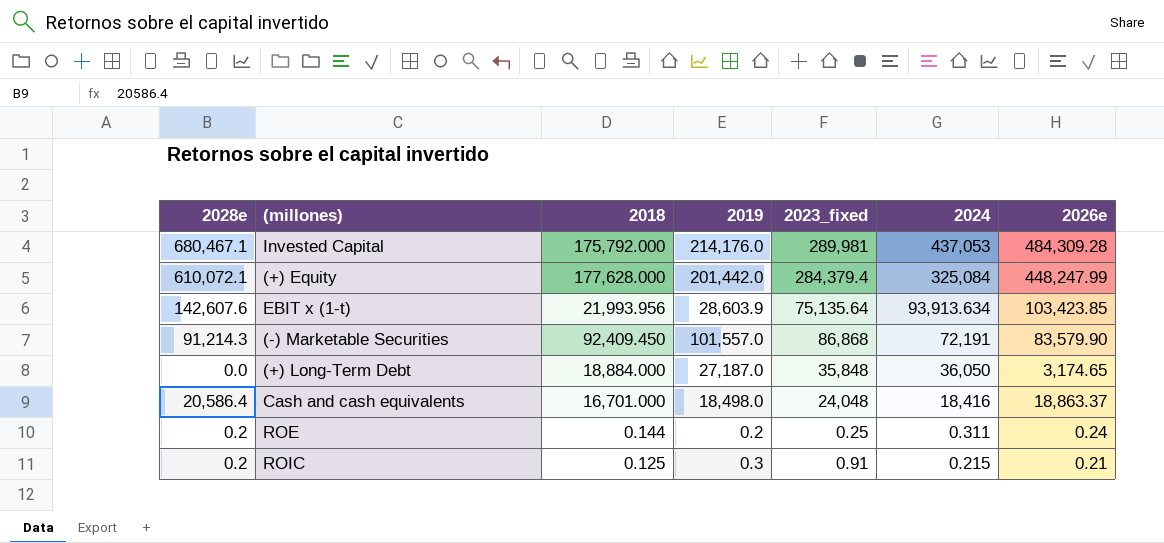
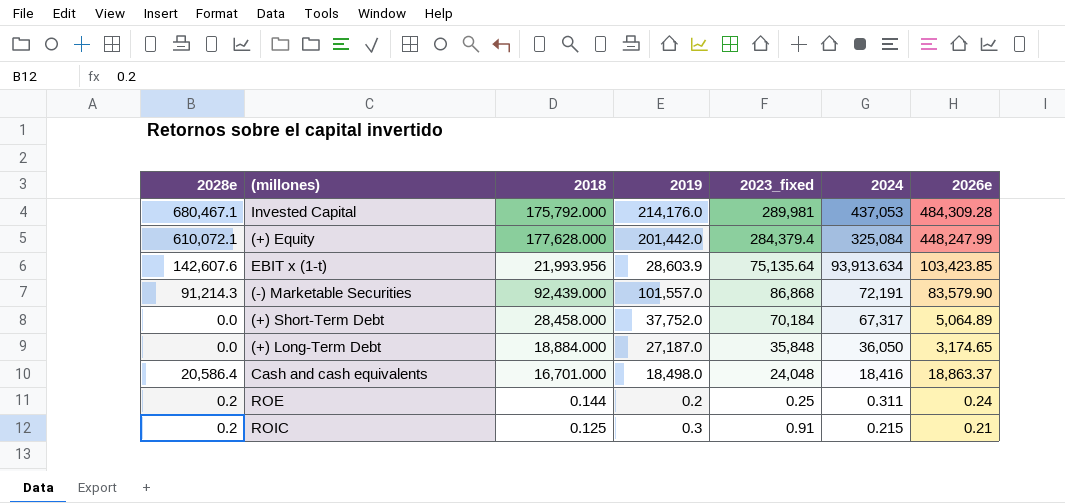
(-) Marketable Securities | 2018: 92,409.450 -> 92,439.000
row (+) Short-Term Debt: none -> 0.0 | 28,458.000 | 37,752.0 | 70,184 | 67,317 | 5,064.89

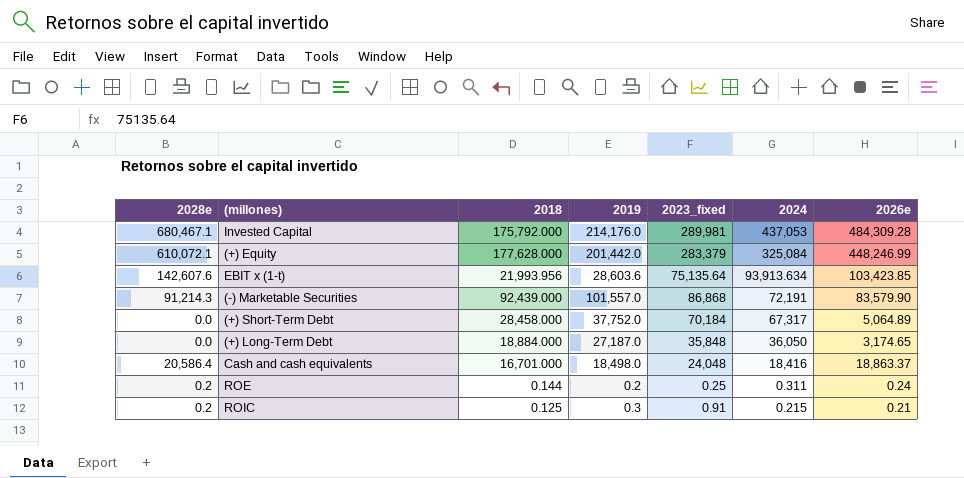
(+) Equity | 2023_fixed: 284,379.4 -> 283,379
(+) Equity | 2026e: 448,247.99 -> 448,246.99
EBIT x (1-t) | 2019: 28,603.9 -> 28,603.6

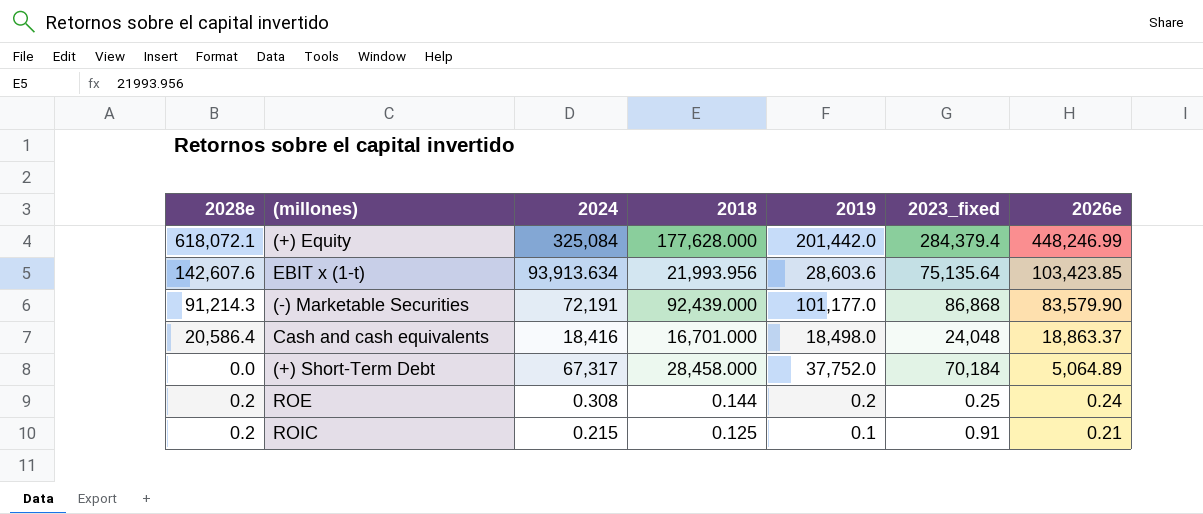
row order: 2024 descending -> 2026e descending
column 2024 | position: 6 -> 3
row Invested Capital: 680,467.1 | 175,792.000 | 214,176.0 | 289,981 | 437,053 | 484,309.28 -> none
row (+) Long-Term Debt: 0.0 | 18,884.000 | 27,187.0 | 35,848 | 36,050 | 3,174.65 -> none
(+) Equity | 2028e: 610,072.1 -> 618,072.1
(+) Equity | 2023_fixed: 283,379 -> 284,379.4
(-) Marketable Securities | 2019: 101,557.0 -> 101,177.0
ROE | 2024: 0.311 -> 0.308
ROIC | 2019: 0.3 -> 0.1

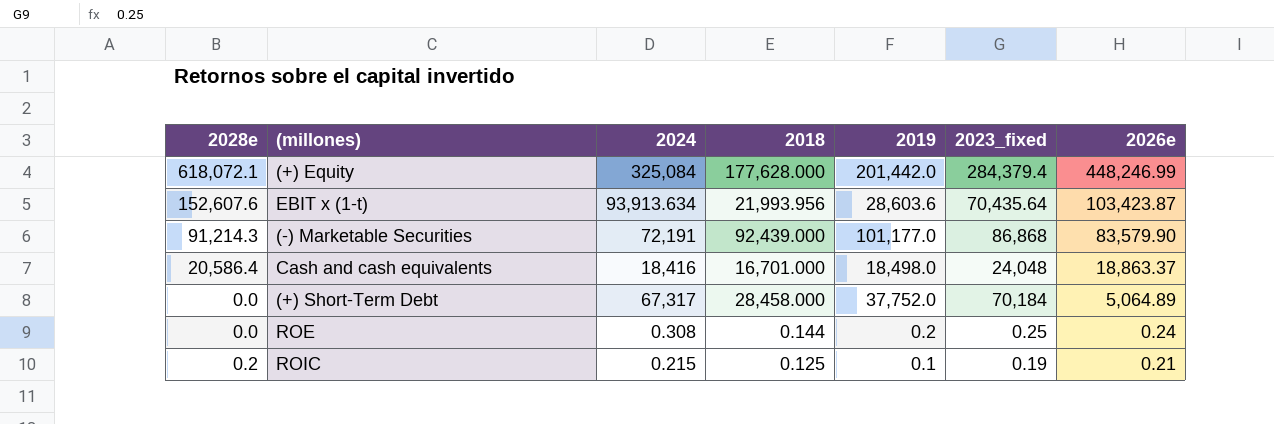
EBIT x (1-t) | 2028e: 142,607.6 -> 152,607.6
EBIT x (1-t) | 2023_fixed: 75,135.64 -> 70,435.64
EBIT x (1-t) | 2026e: 103,423.85 -> 103,423.87
ROE | 2028e: 0.2 -> 0.0
ROIC | 2023_fixed: 0.91 -> 0.19

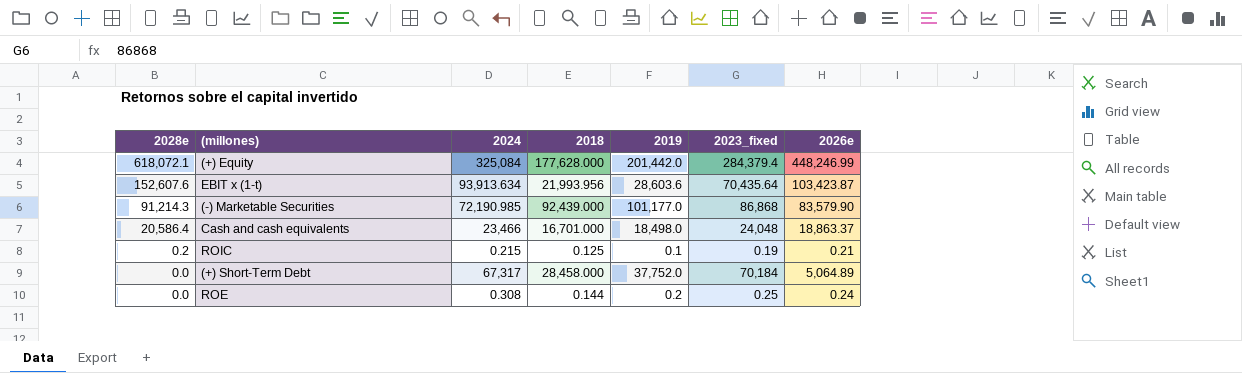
row order: 2026e descending -> 2028e descending
(-) Marketable Securities | 2024: 72,191 -> 72,190.985
Cash and cash equivalents | 2024: 18,416 -> 23,466

